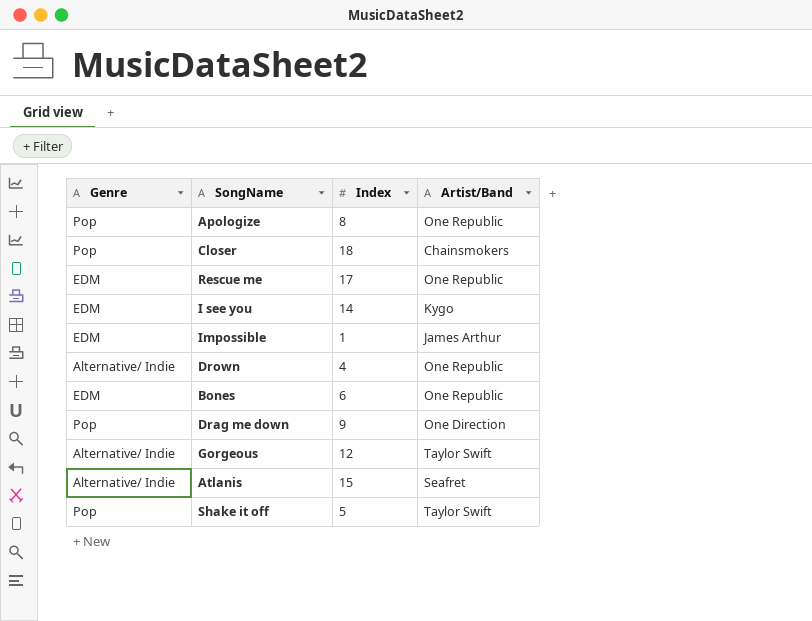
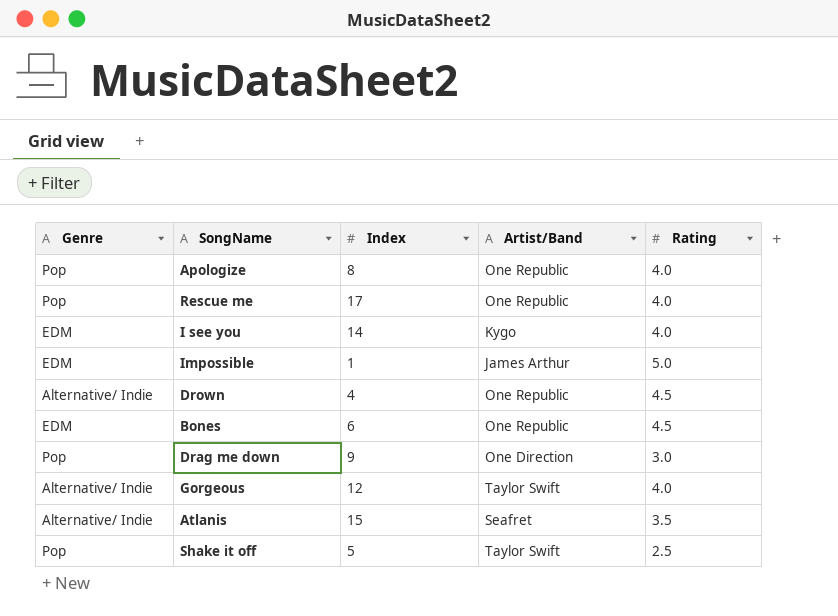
column Rating | position: none -> 5
row Closer: Pop | 18 | Chainsmokers -> none
Rescue me | Genre: EDM -> Pop

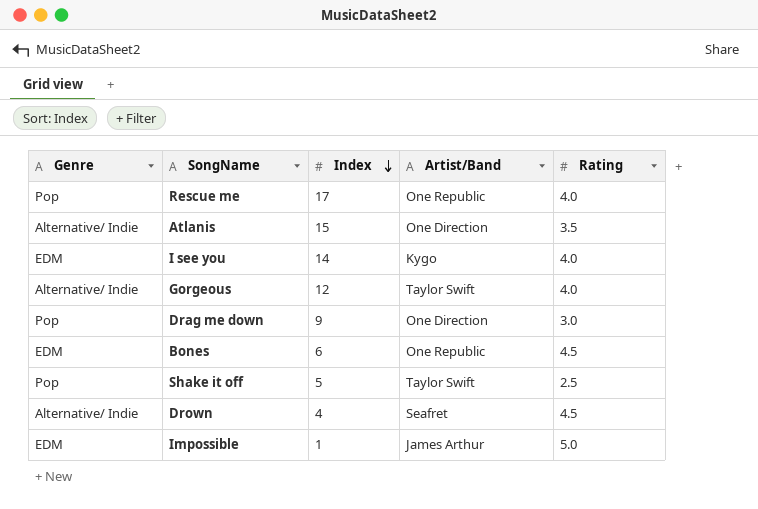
row order: none -> Index descending
row Apologize: Pop | 8 | One Republic | 4.0 -> none
Atlanis | Artist/Band: Seafret -> One Direction
Drown | Artist/Band: One Republic -> Seafret

